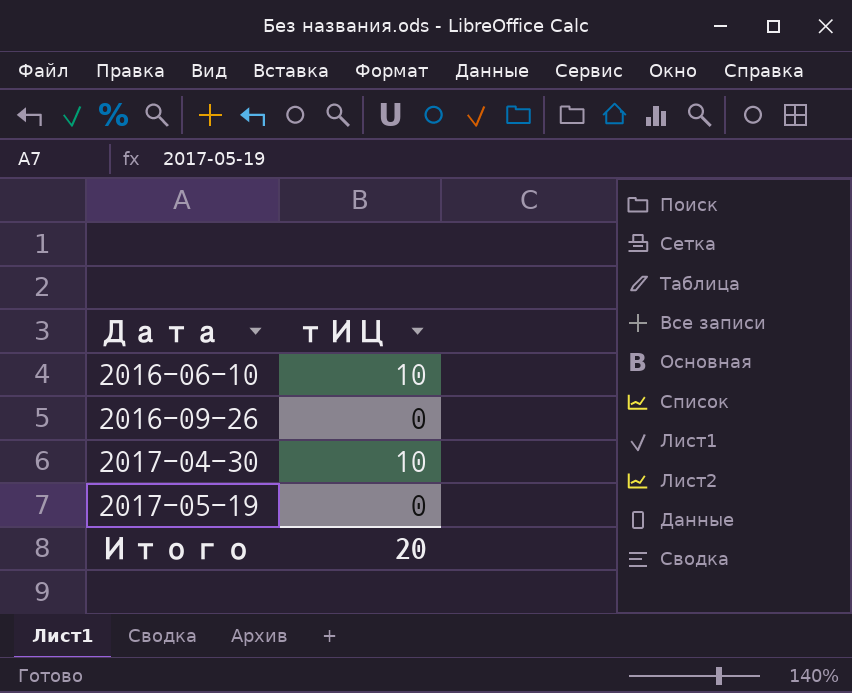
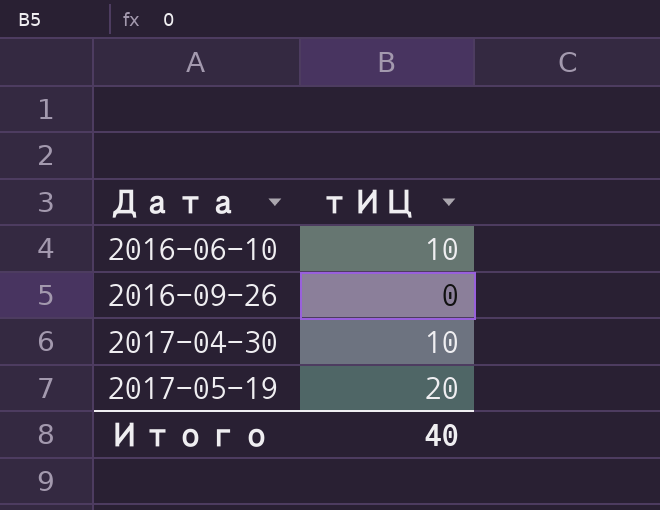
2017-05-19 | тИЦ: 0 -> 20
Итого | тИЦ: 20 -> 40

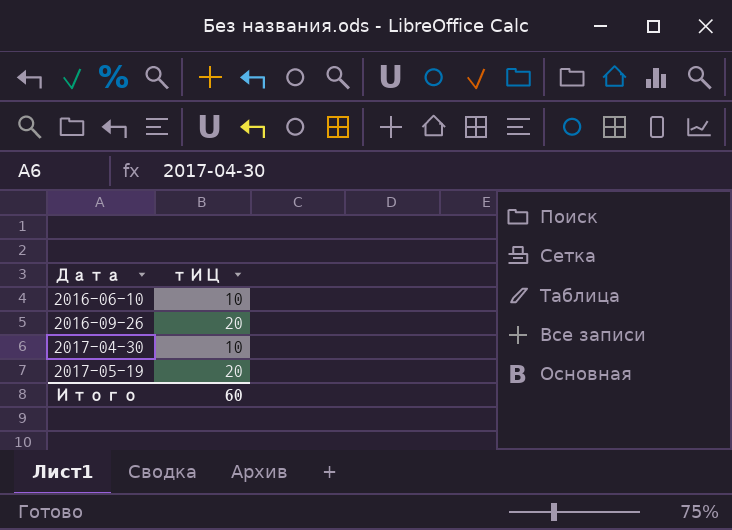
2016-09-26 | тИЦ: 0 -> 20
Итого | тИЦ: 40 -> 60

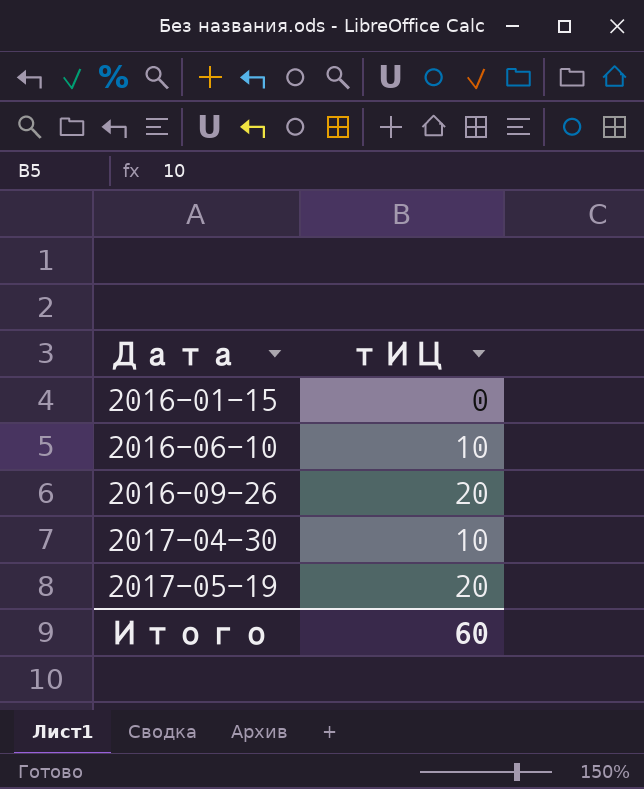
row 2016-01-15: none -> 0

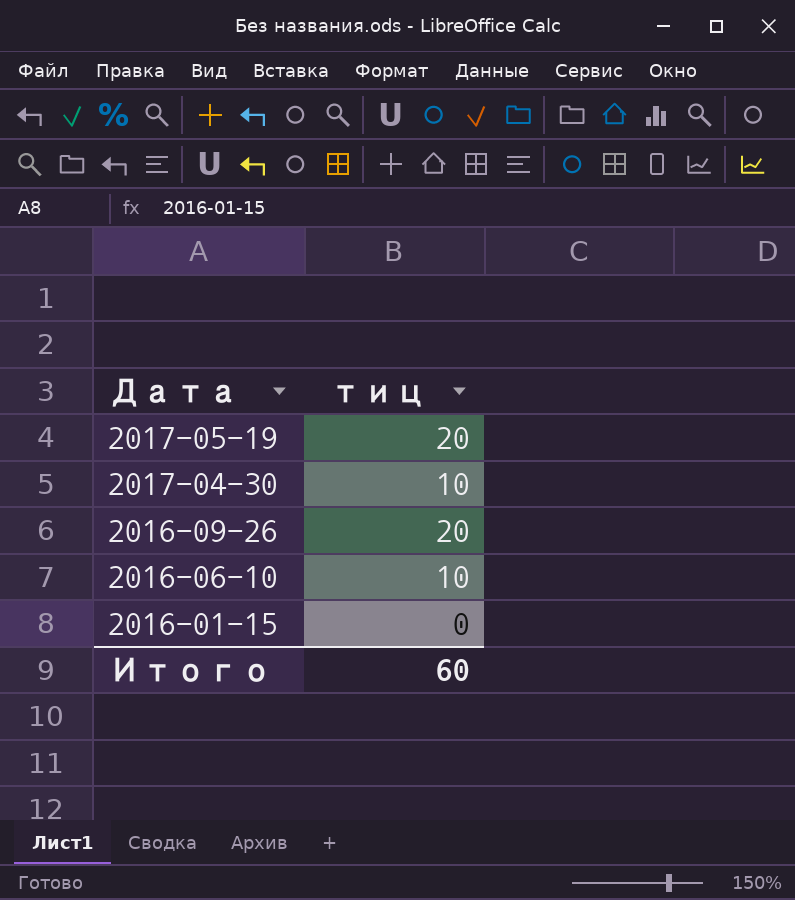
row order: Дата ascending -> Дата descending
column name: тИЦ -> тиц

